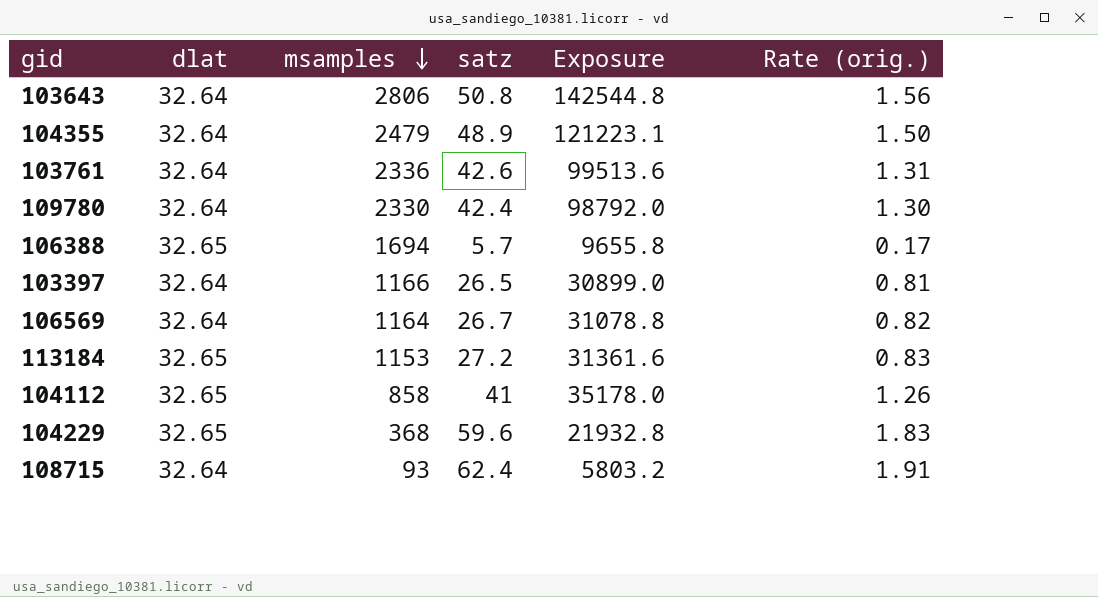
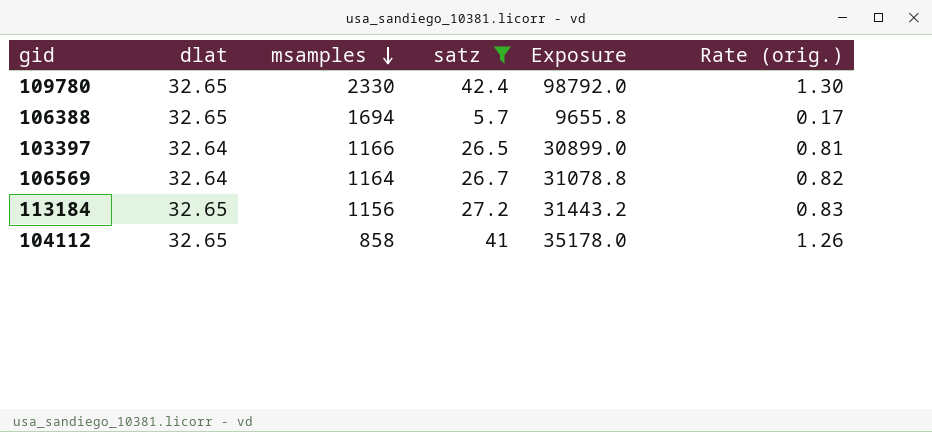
filter: none -> satz <= 42.4
109780 | dlat: 32.64 -> 32.65
113184 | msamples: 1153 -> 1156
113184 | Exposure: 31361.6 -> 31443.2

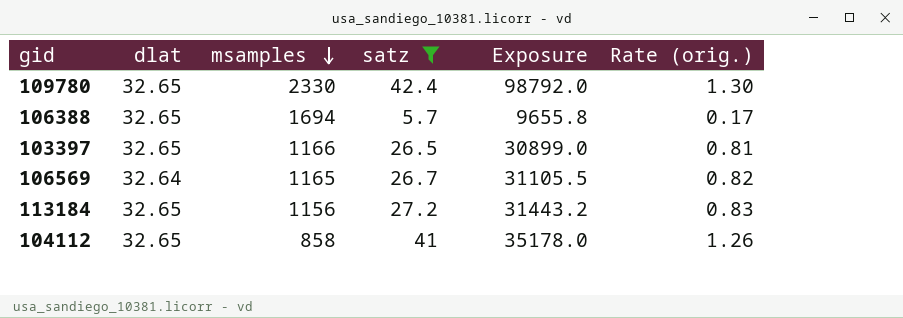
103397 | dlat: 32.64 -> 32.65
106569 | msamples: 1164 -> 1165
106569 | Exposure: 31078.8 -> 31105.5

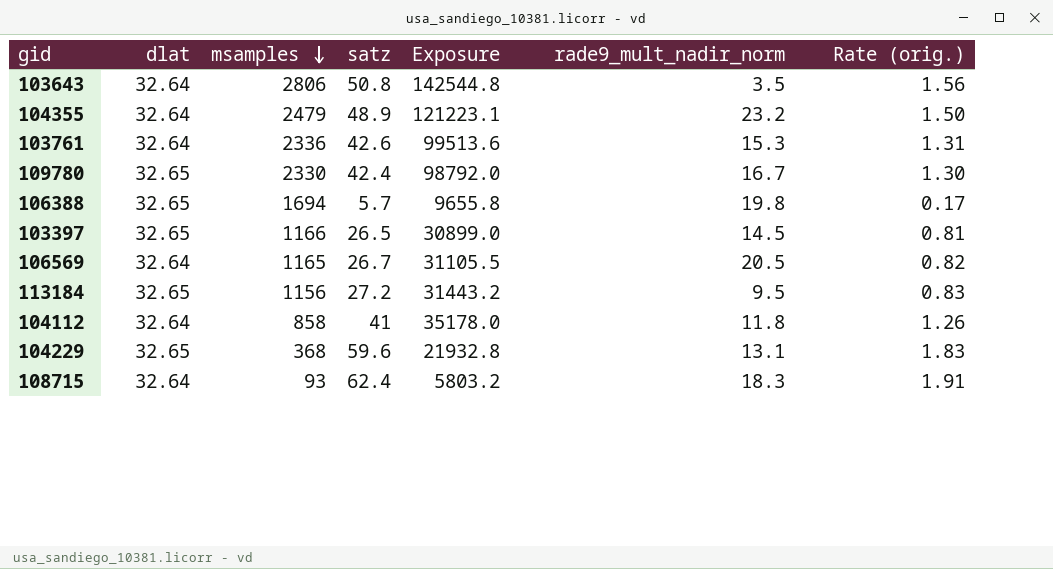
filter: satz <= 42.4 -> none
column rade9_mult_nadir_norm | position: none -> 6
104112 | dlat: 32.65 -> 32.64

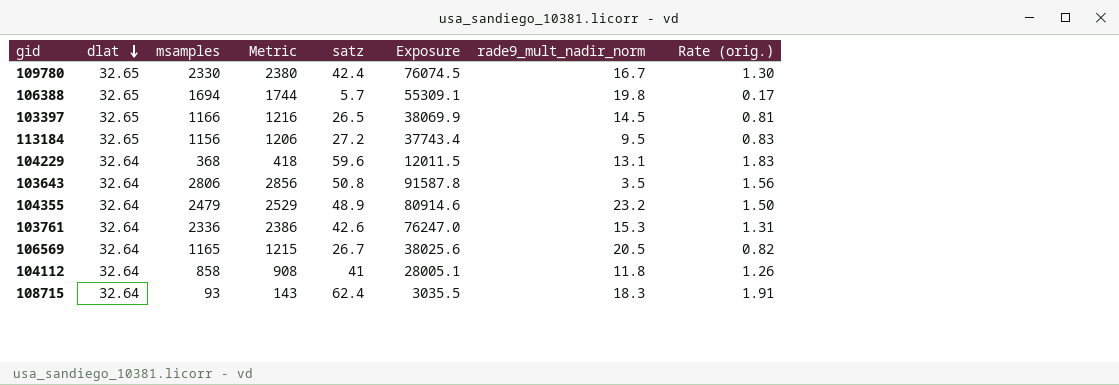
row order: msamples descending -> dlat descending
column Metric | formula: none -> [msamples] + 50
column Exposure | formula: [msamples] * [satz] -> [dlat] * [msamples]
104229 | dlat: 32.65 -> 32.64

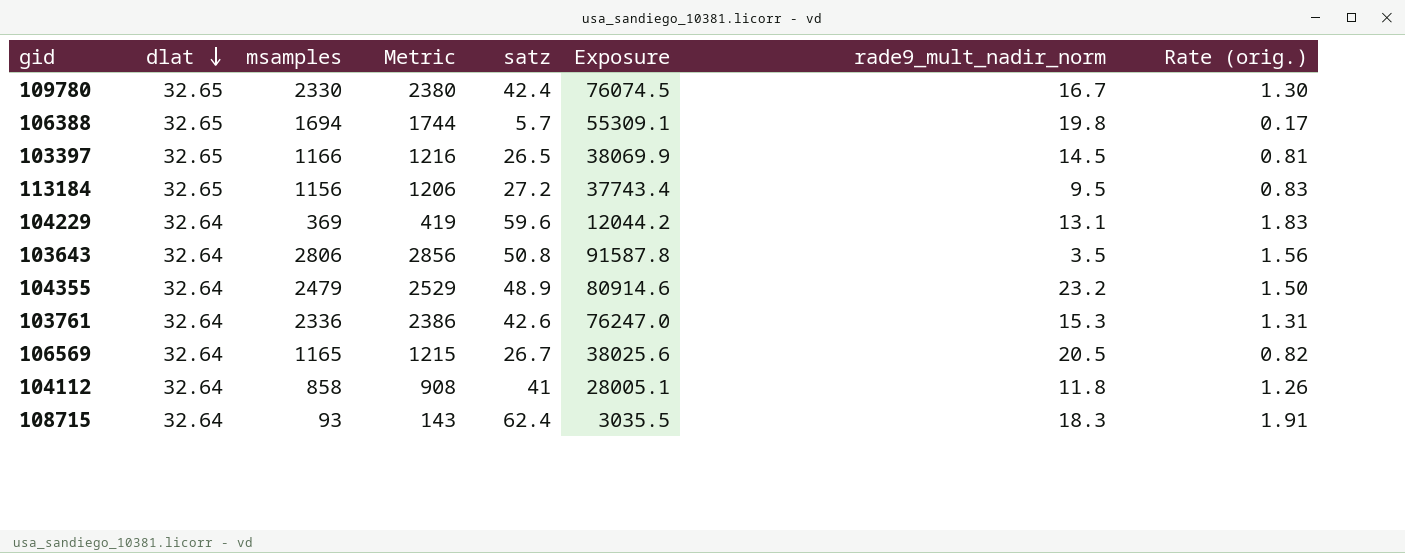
104229 | msamples: 368 -> 369
104229 | Metric: 418 -> 419
104229 | Exposure: 12011.5 -> 12044.2

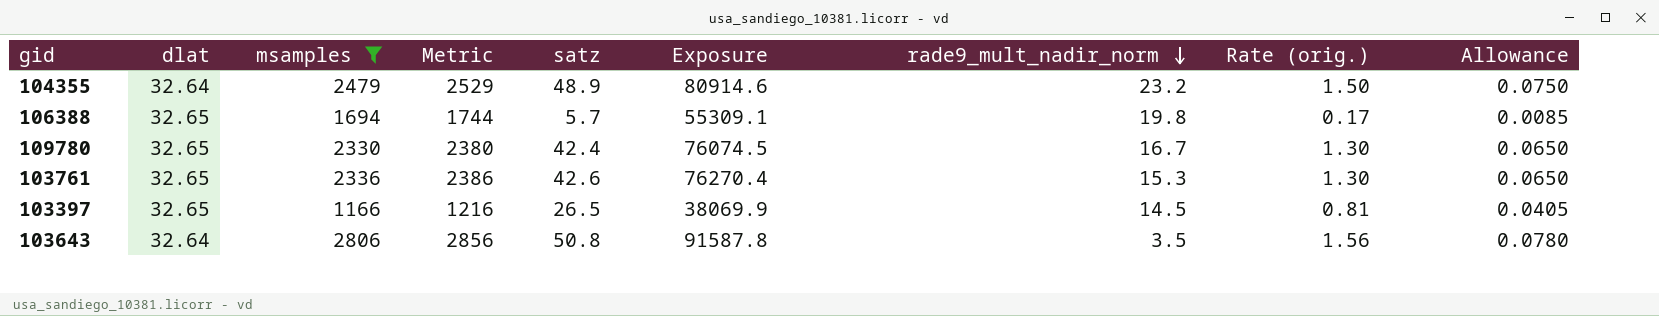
filter: none -> msamples >= 1166
row order: dlat descending -> rade9_mult_nadir_norm descending
column Allowance | formula: none -> [Rate (orig.)] * 0.05
103761 | dlat: 32.64 -> 32.65
103761 | Exposure: 76247.0 -> 76270.4
103761 | Rate (orig.): 1.31 -> 1.30

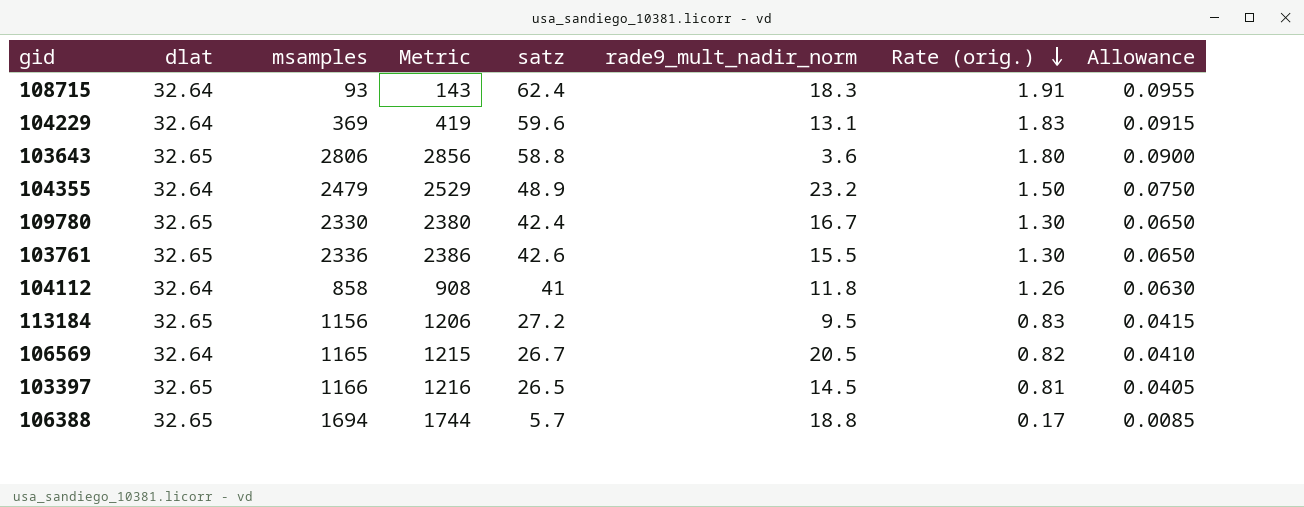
filter: msamples >= 1166 -> none
row order: rade9_mult_nadir_norm descending -> Rate (orig.) descending
column Exposure | formula: [dlat] * [msamples] -> none
103643 | dlat: 32.64 -> 32.65
103643 | satz: 50.8 -> 58.8
103643 | rade9_mult_nadir_norm: 3.5 -> 3.6
103643 | Rate (orig.): 1.56 -> 1.80
103643 | Allowance: 0.0780 -> 0.0900
103761 | rade9_mult_nadir_norm: 15.3 -> 15.5
106388 | rade9_mult_nadir_norm: 19.8 -> 18.8

